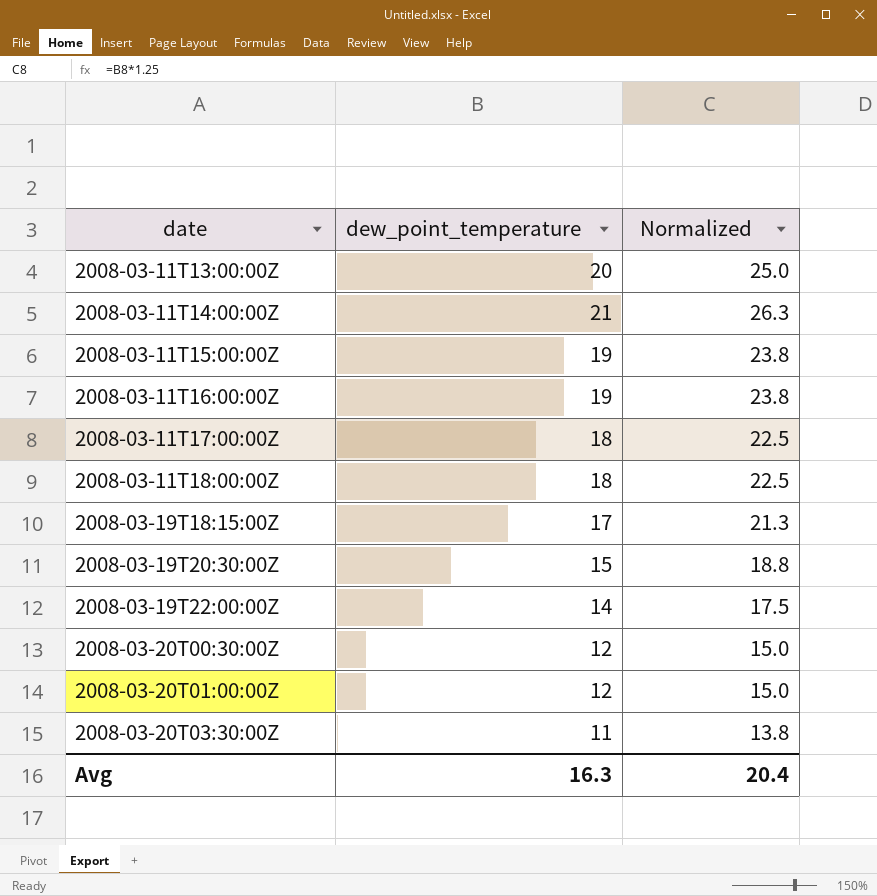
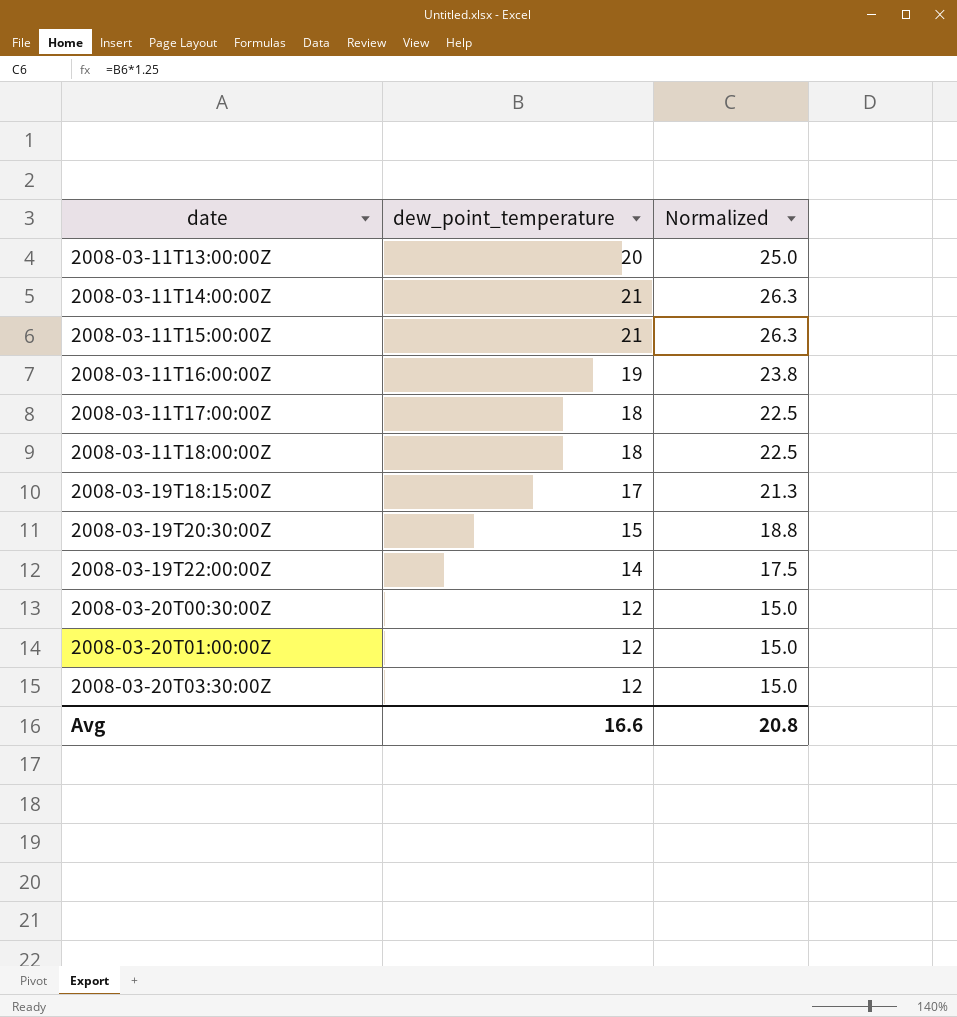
2008-03-11T15:00:00Z | dew_point_temperature: 19 -> 21
2008-03-11T15:00:00Z | Normalized: 23.8 -> 26.3
2008-03-20T03:30:00Z | dew_point_temperature: 11 -> 12
2008-03-20T03:30:00Z | Normalized: 13.8 -> 15.0
Avg | dew_point_temperature: 16.3 -> 16.6
Avg | Normalized: 20.4 -> 20.8

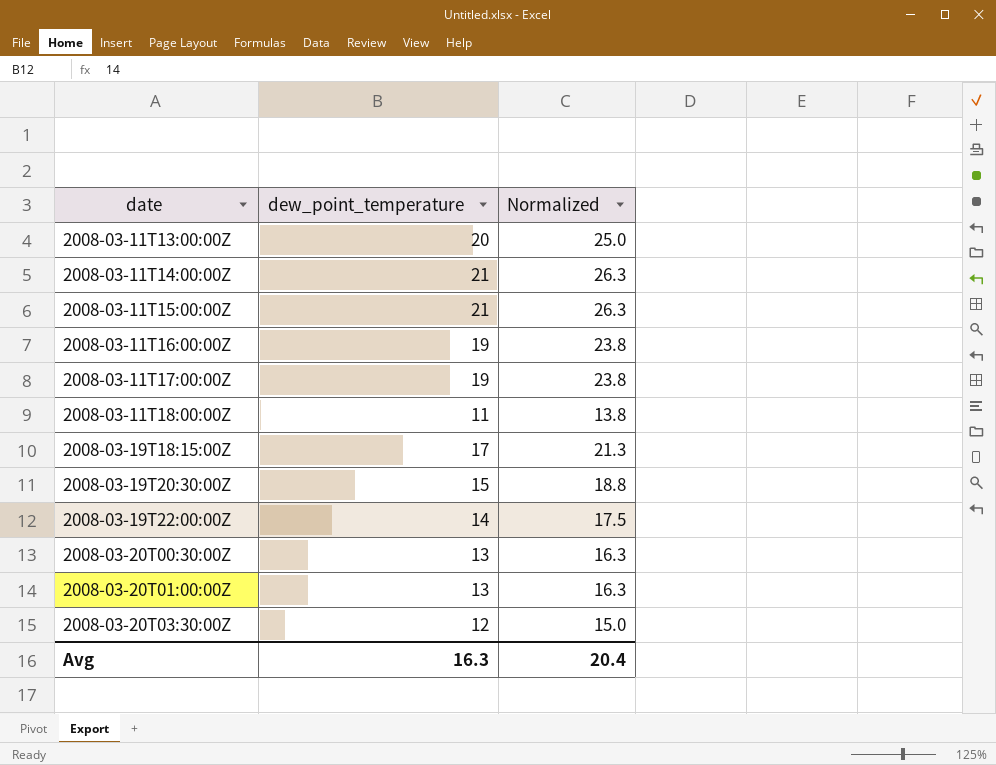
2008-03-11T17:00:00Z | dew_point_temperature: 18 -> 19
2008-03-11T17:00:00Z | Normalized: 22.5 -> 23.8
2008-03-11T18:00:00Z | dew_point_temperature: 18 -> 11
2008-03-11T18:00:00Z | Normalized: 22.5 -> 13.8
2008-03-20T00:30:00Z | dew_point_temperature: 12 -> 13
2008-03-20T00:30:00Z | Normalized: 15.0 -> 16.3
2008-03-20T01:00:00Z | dew_point_temperature: 12 -> 13
2008-03-20T01:00:00Z | Normalized: 15.0 -> 16.3
Avg | dew_point_temperature: 16.6 -> 16.3
Avg | Normalized: 20.8 -> 20.4

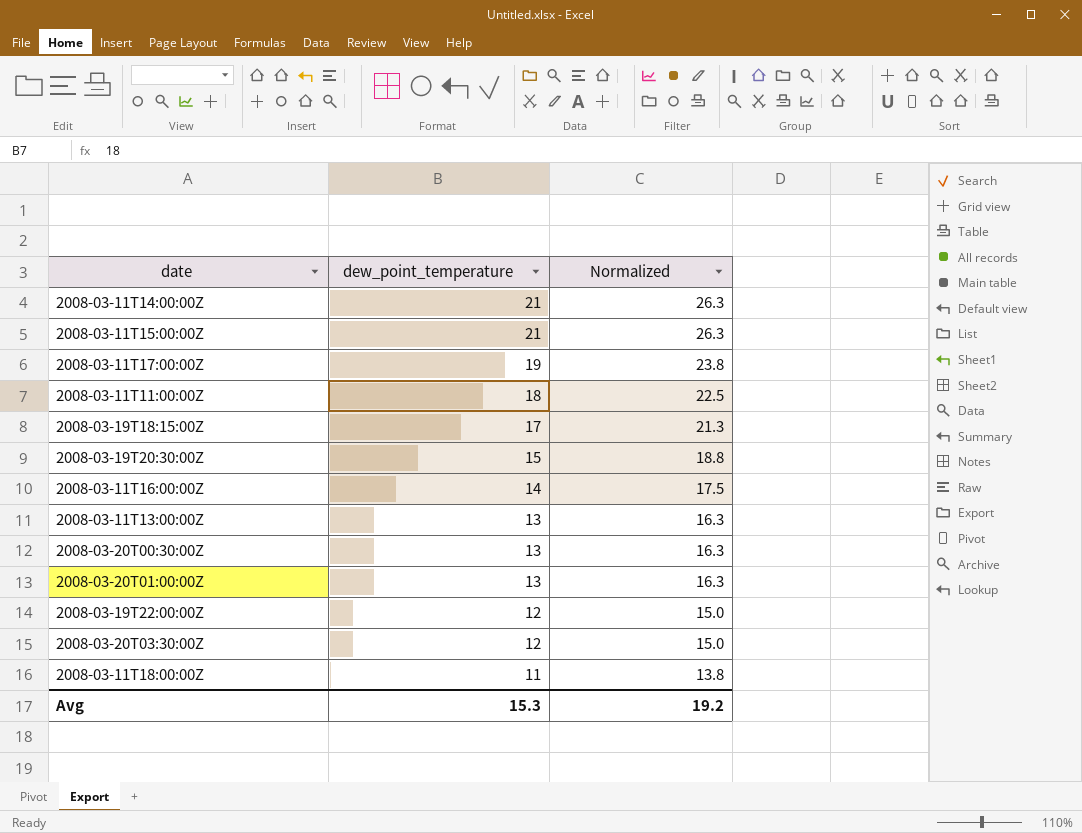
row order: date ascending -> dew_point_temperature descending
row 2008-03-11T11:00:00Z: none -> 18 | 22.5
2008-03-11T16:00:00Z | dew_point_temperature: 19 -> 14
2008-03-11T16:00:00Z | Normalized: 23.8 -> 17.5
2008-03-11T13:00:00Z | dew_point_temperature: 20 -> 13
2008-03-11T13:00:00Z | Normalized: 25.0 -> 16.3
2008-03-19T22:00:00Z | dew_point_temperature: 14 -> 12
2008-03-19T22:00:00Z | Normalized: 17.5 -> 15.0
Avg | dew_point_temperature: 16.3 -> 15.3
Avg | Normalized: 20.4 -> 19.2

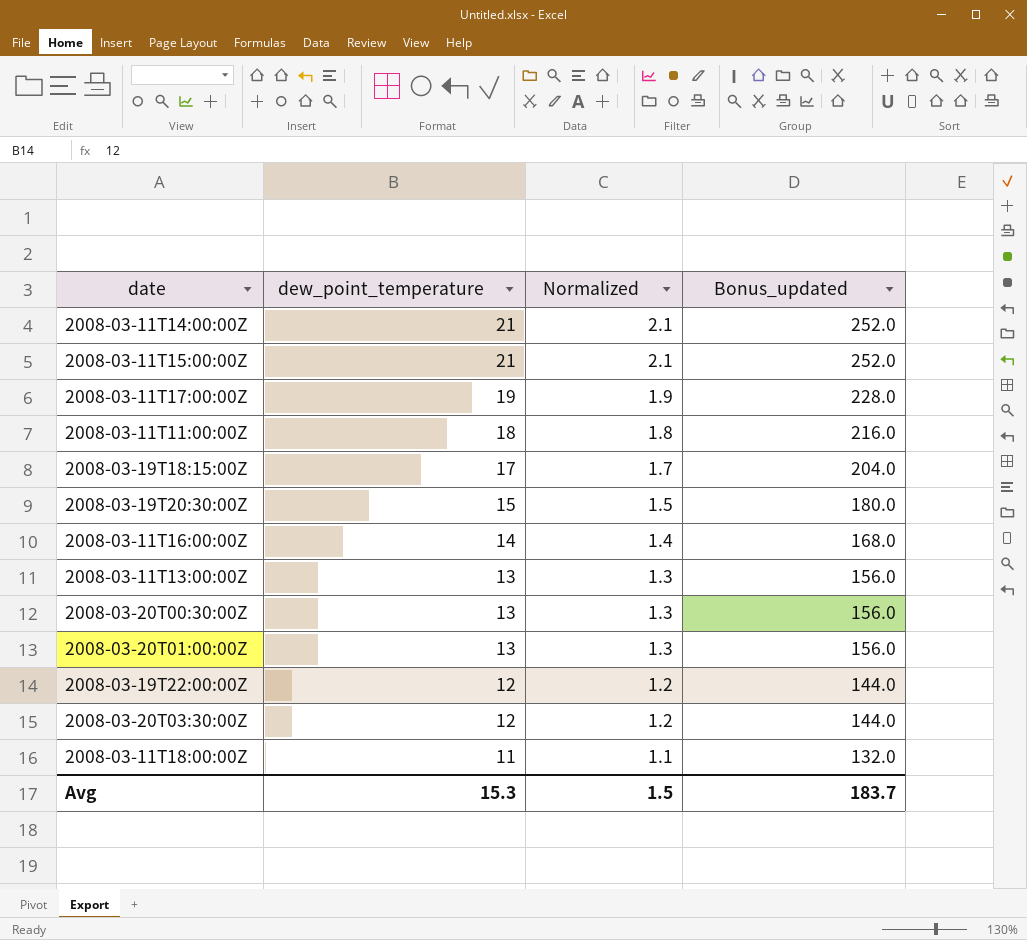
column Normalized | formula: [dew_point_temperature] * 1.25 -> [dew_point_temperature] * 0.1
column Bonus_updated | formula: none -> [dew_point_temperature] * 12
Avg | Normalized: 19.2 -> 1.5

